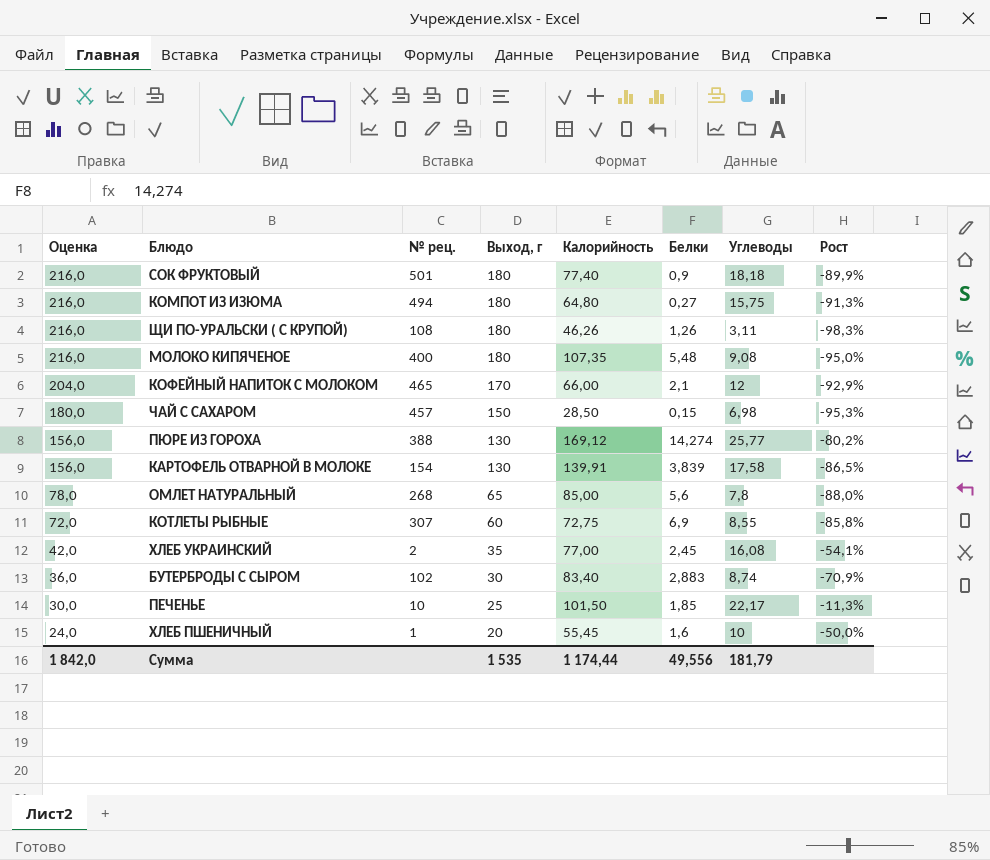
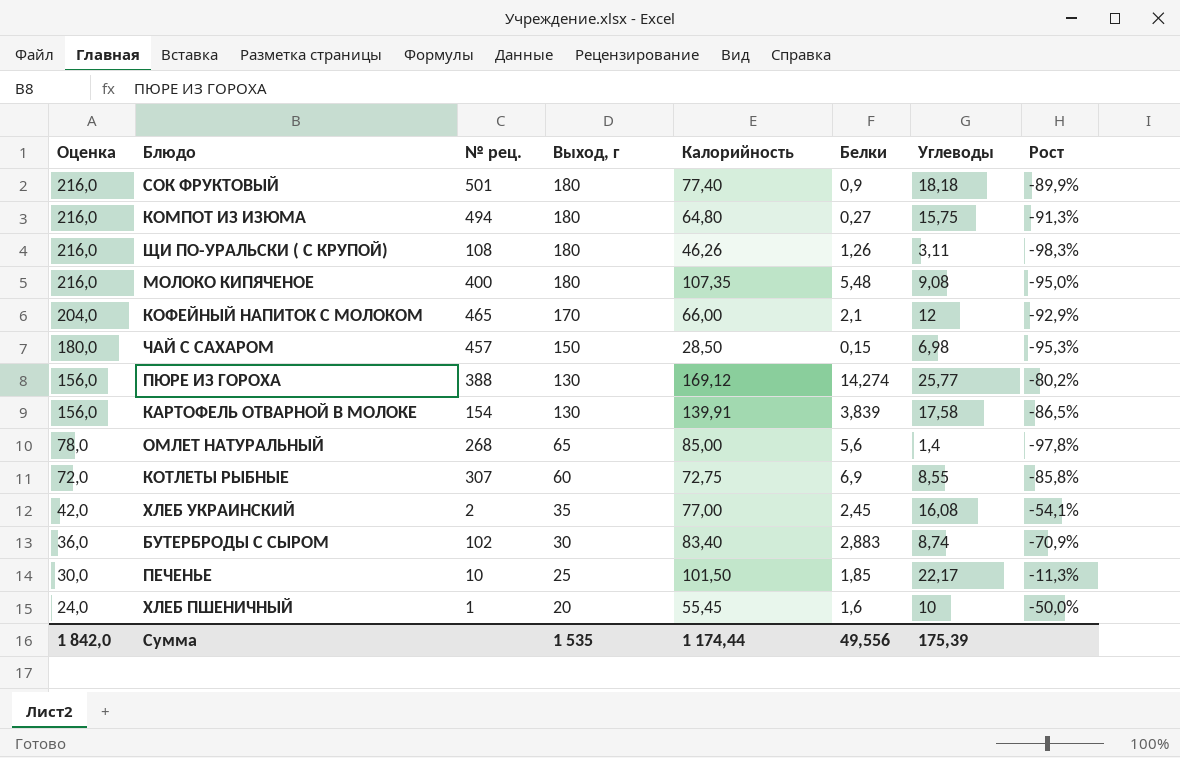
ОМЛЕТ НАТУРАЛЬНЫЙ | Углеводы: 7,8 -> 1,4
ОМЛЕТ НАТУРАЛЬНЫЙ | Рост: -88,0% -> -97,8%
Сумма | Углеводы: 181,79 -> 175,39

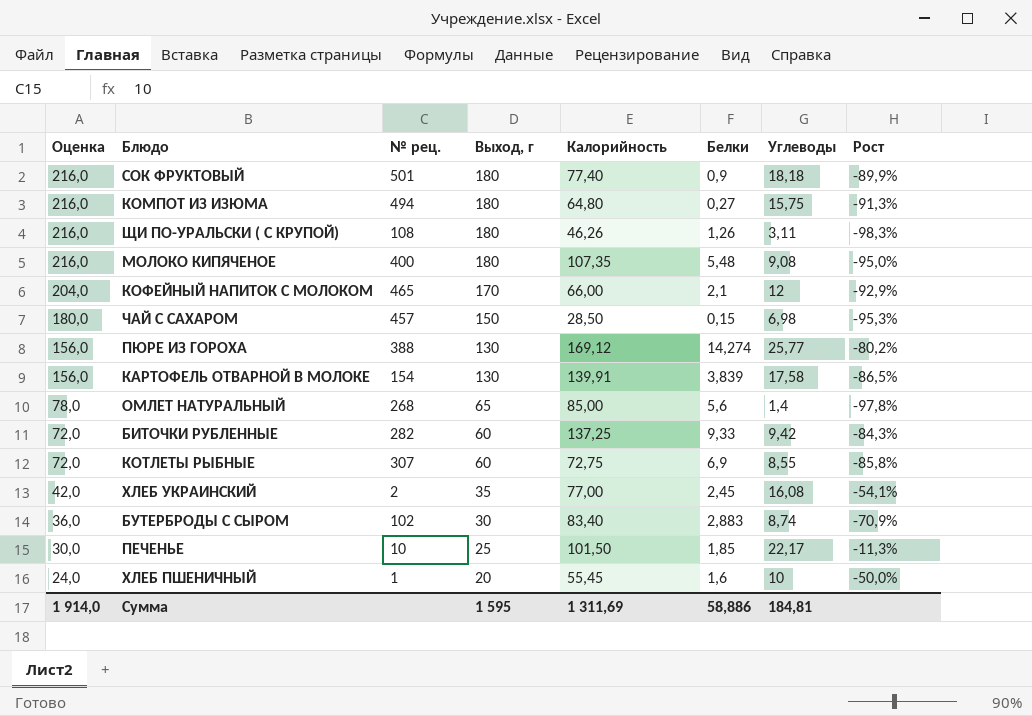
row БИТОЧКИ РУБЛЕННЫЕ: none -> 72,0 | 282 | 60 | 137,25 | 9,33 | 9,42 | -84,3%
Сумма | Оценка: 1 842,0 -> 1 914,0
Сумма | Выход, г: 1 535 -> 1 595
Сумма | Калорийность: 1 174,44 -> 1 311,69
Сумма | Белки: 49,556 -> 58,886
Сумма | Углеводы: 175,39 -> 184,81

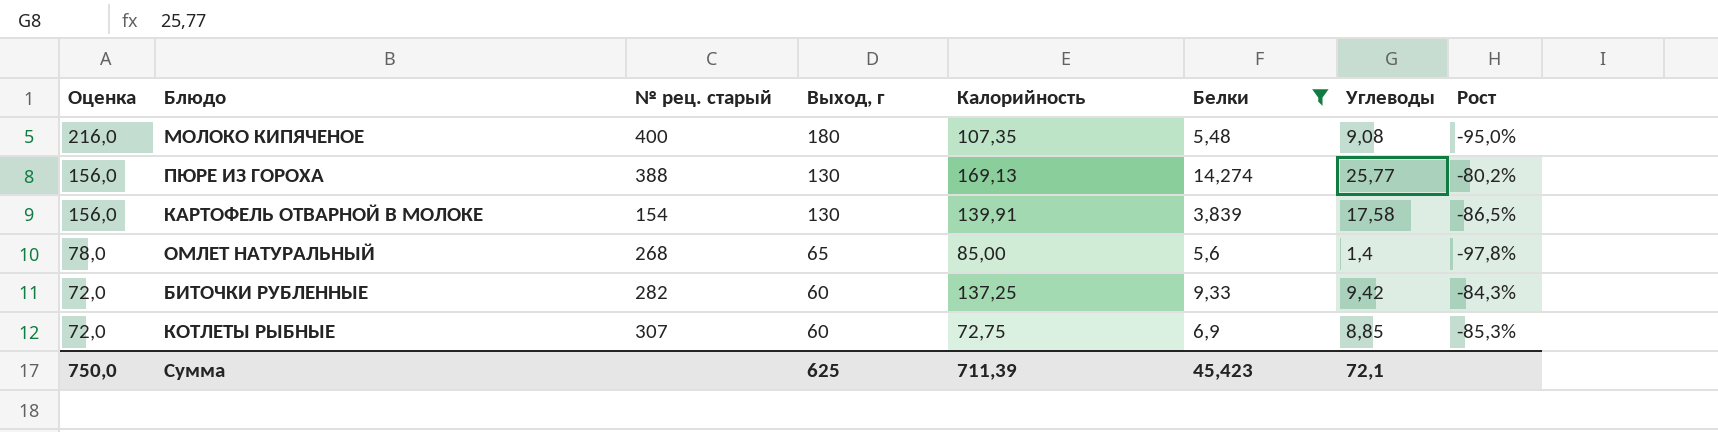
filter: none -> Белки >= 3,839
column name: № рец. -> № рец. старый
ПЮРЕ ИЗ ГОРОХА | Калорийность: 169,12 -> 169,13
КОТЛЕТЫ РЫБНЫЕ | Углеводы: 8,55 -> 8,85
КОТЛЕТЫ РЫБНЫЕ | Рост: -85,8% -> -85,3%
Сумма | Оценка: 1 914,0 -> 750,0
Сумма | Выход, г: 1 595 -> 625
Сумма | Калорийность: 1 311,69 -> 711,39
Сумма | Белки: 58,886 -> 45,423
Сумма | Углеводы: 184,81 -> 72,1

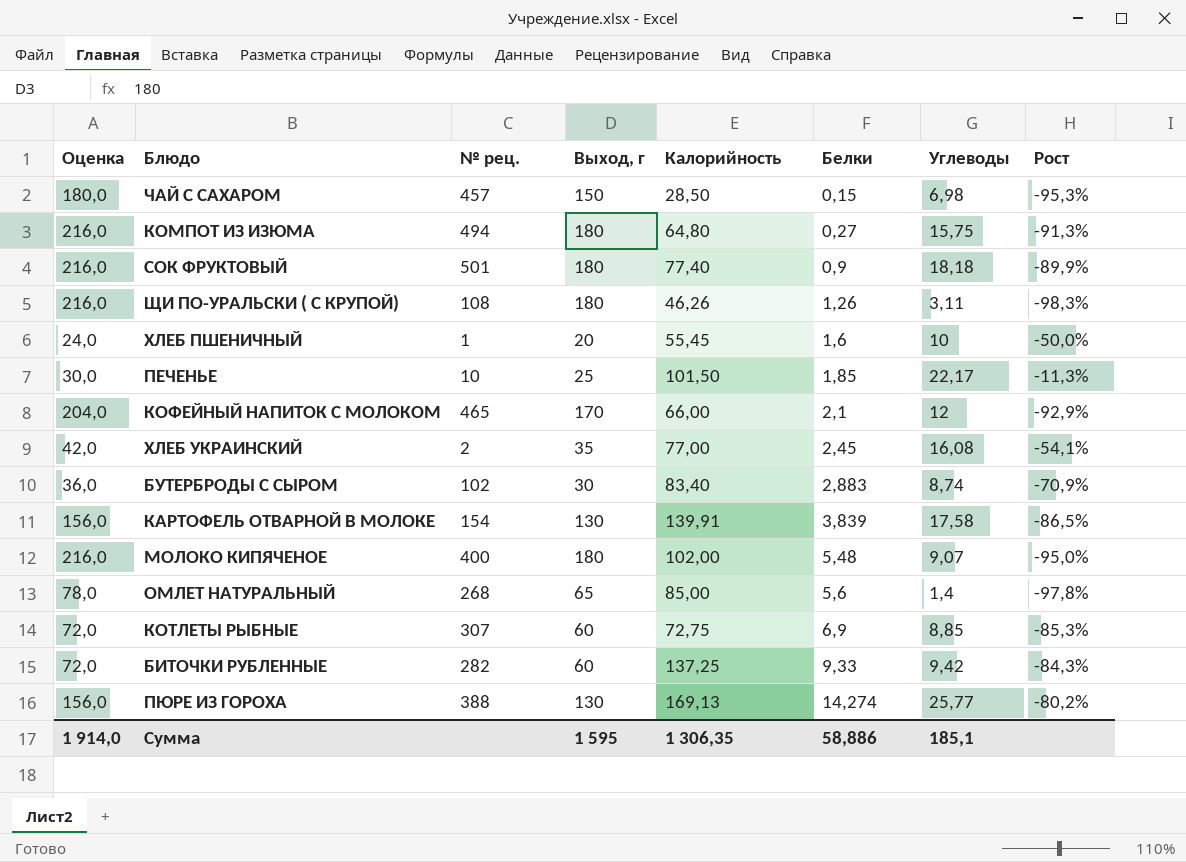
filter: Белки >= 3,839 -> none
row order: Оценка descending -> Белки ascending
column name: № рец. старый -> № рец.
МОЛОКО КИПЯЧЕНОЕ | Калорийность: 107,35 -> 102,00
МОЛОКО КИПЯЧЕНОЕ | Углеводы: 9,08 -> 9,07
Сумма | Оценка: 750,0 -> 1 914,0
Сумма | Выход, г: 625 -> 1 595
Сумма | Калорийность: 711,39 -> 1 306,35
Сумма | Белки: 45,423 -> 58,886
Сумма | Углеводы: 72,1 -> 185,1

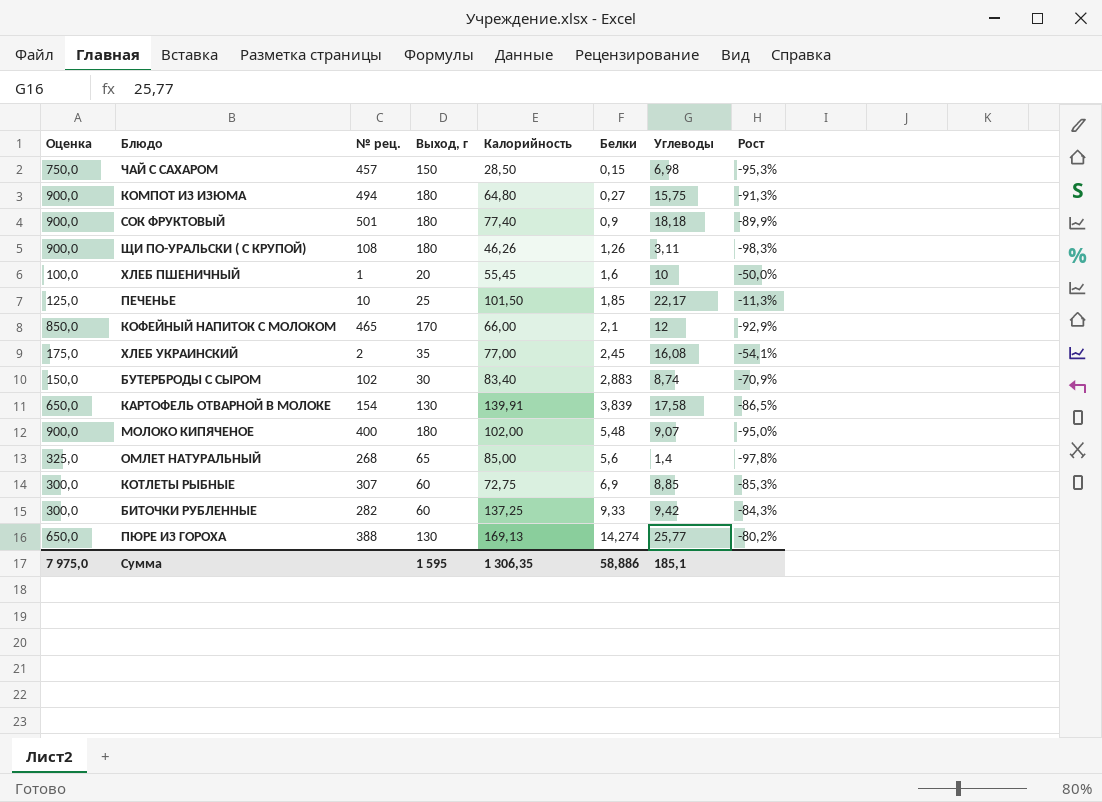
column Оценка | formula: [Выход, г] * 1,2 -> [Выход, г] * 5
Сумма | Оценка: 1 914,0 -> 7 975,0

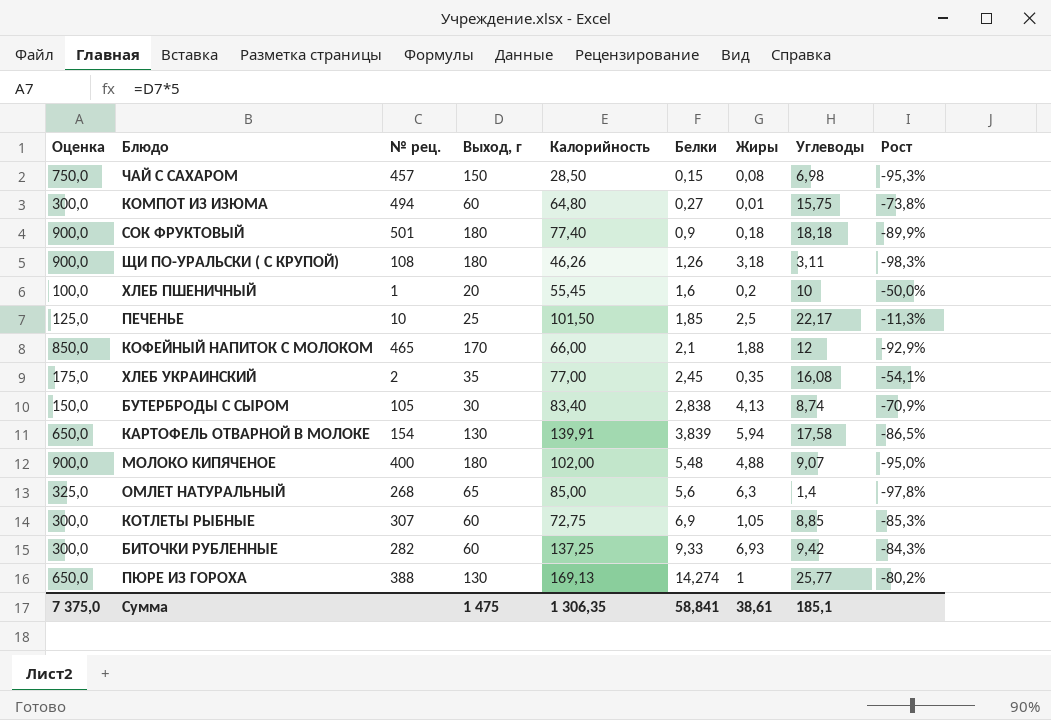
column Жиры | position: none -> 7
КОМПОТ ИЗ ИЗЮМА | Оценка: 900,0 -> 300,0
КОМПОТ ИЗ ИЗЮМА | Выход, г: 180 -> 60
КОМПОТ ИЗ ИЗЮМА | Рост: -91,3% -> -73,8%
БУТЕРБРОДЫ С СЫРОМ | № рец.: 102 -> 105
БУТЕРБРОДЫ С СЫРОМ | Белки: 2,883 -> 2,838
Сумма | Оценка: 7 975,0 -> 7 375,0
Сумма | Выход, г: 1 595 -> 1 475
Сумма | Белки: 58,886 -> 58,841

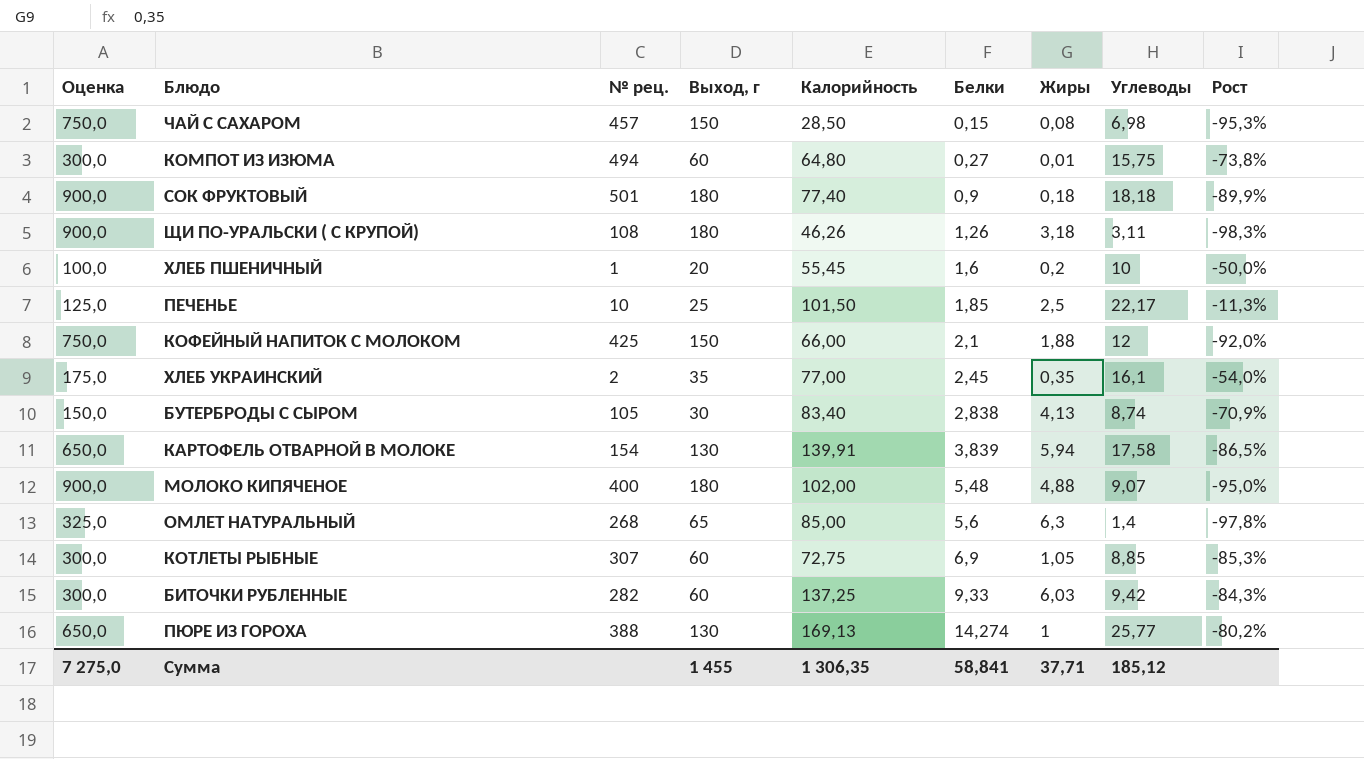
КОФЕЙНЫЙ НАПИТОК С МОЛОКОМ | Оценка: 850,0 -> 750,0
КОФЕЙНЫЙ НАПИТОК С МОЛОКОМ | № рец.: 465 -> 425
КОФЕЙНЫЙ НАПИТОК С МОЛОКОМ | Выход, г: 170 -> 150
КОФЕЙНЫЙ НАПИТОК С МОЛОКОМ | Рост: -92,9% -> -92,0%
ХЛЕБ УКРАИНСКИЙ | Углеводы: 16,08 -> 16,1
ХЛЕБ УКРАИНСКИЙ | Рост: -54,1% -> -54,0%
БИТОЧКИ РУБЛЕННЫЕ | Жиры: 6,93 -> 6,03
Сумма | Оценка: 7 375,0 -> 7 275,0
Сумма | Выход, г: 1 475 -> 1 455
Сумма | Жиры: 38,61 -> 37,71
Сумма | Углеводы: 185,1 -> 185,12

